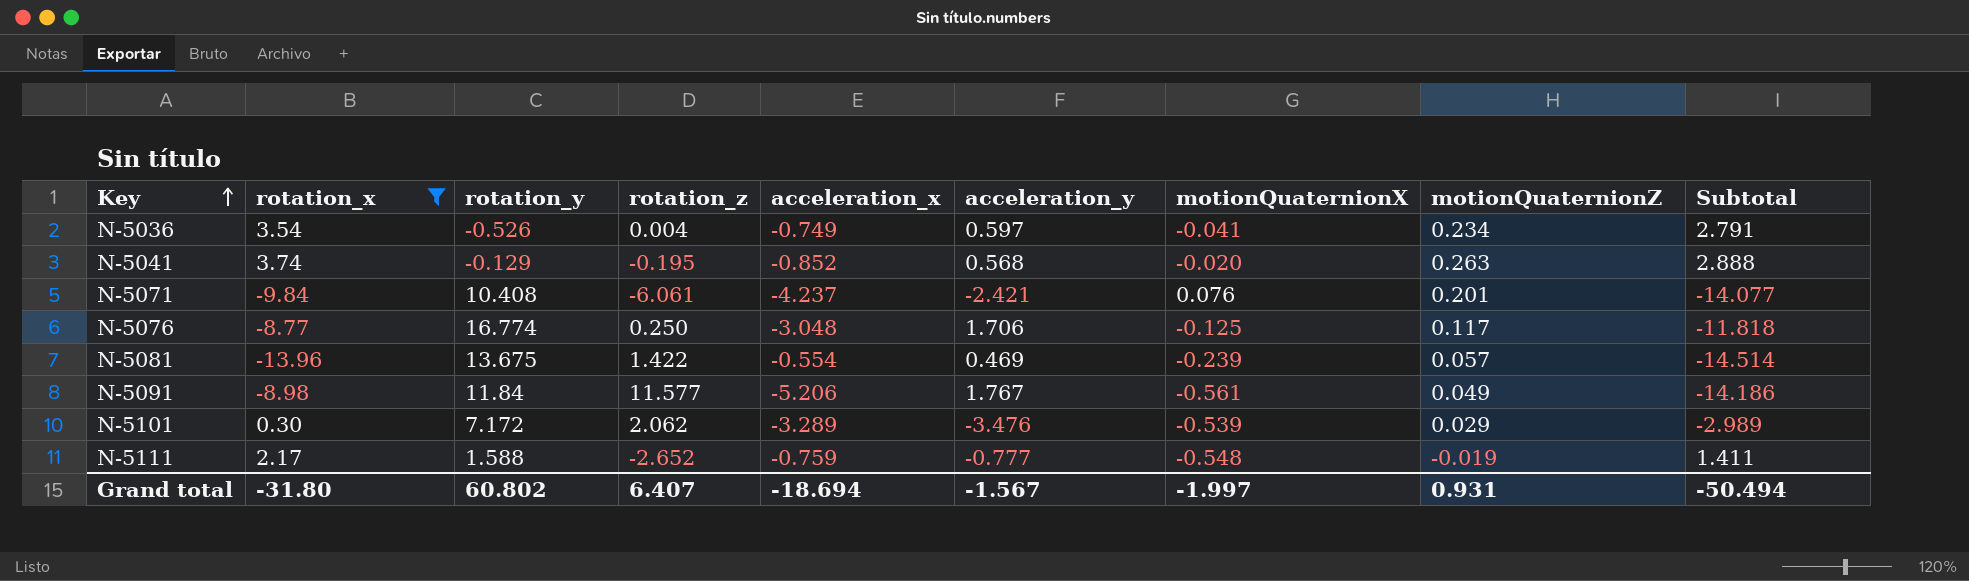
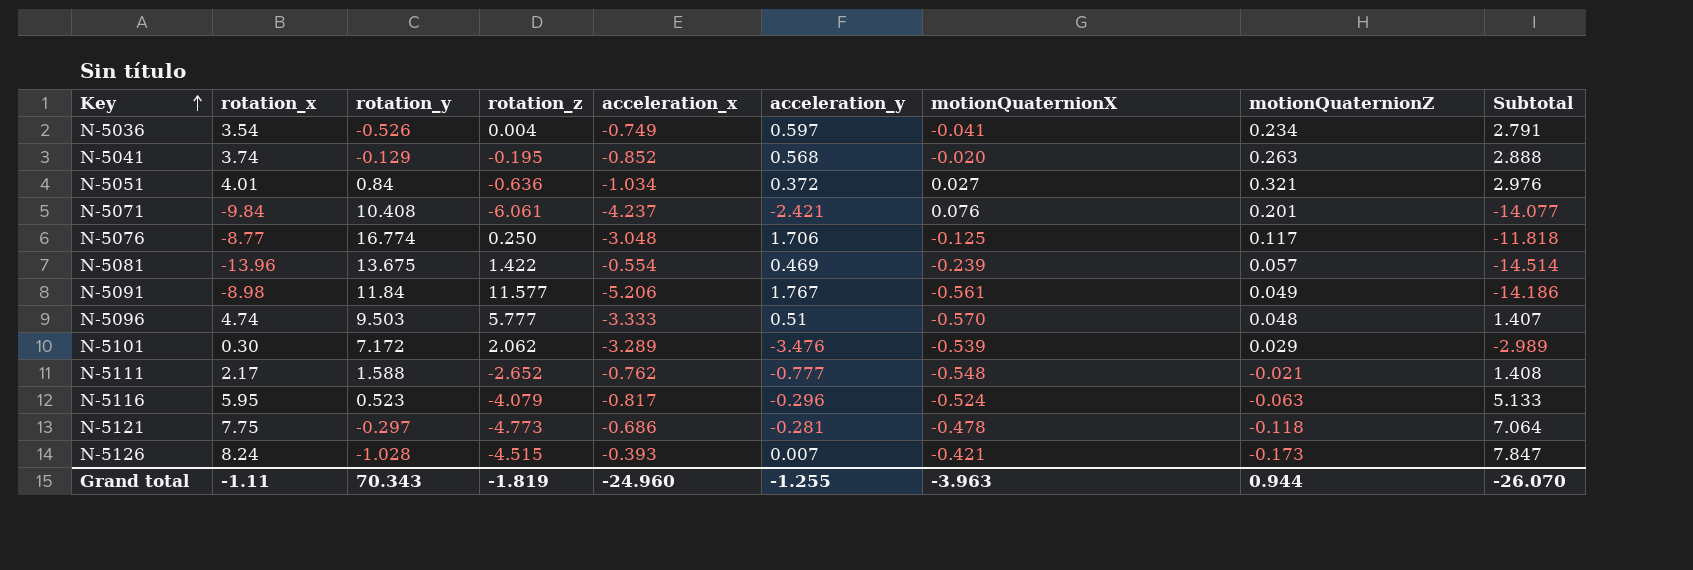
filter: rotation_x <= 3.74 -> none
N-5111 | acceleration_x: -0.759 -> -0.762
N-5111 | motionQuaternionZ: -0.019 -> -0.021
N-5111 | Subtotal: 1.411 -> 1.408
Grand total | rotation_x: -31.80 -> -1.11
Grand total | rotation_y: 60.802 -> 70.343
Grand total | rotation_z: 6.407 -> -1.819
Grand total | acceleration_x: -18.694 -> -24.960
Grand total | acceleration_y: -1.567 -> -1.255
Grand total | motionQuaternionX: -1.997 -> -3.963
Grand total | motionQuaternionZ: 0.931 -> 0.944
Grand total | Subtotal: -50.494 -> -26.070

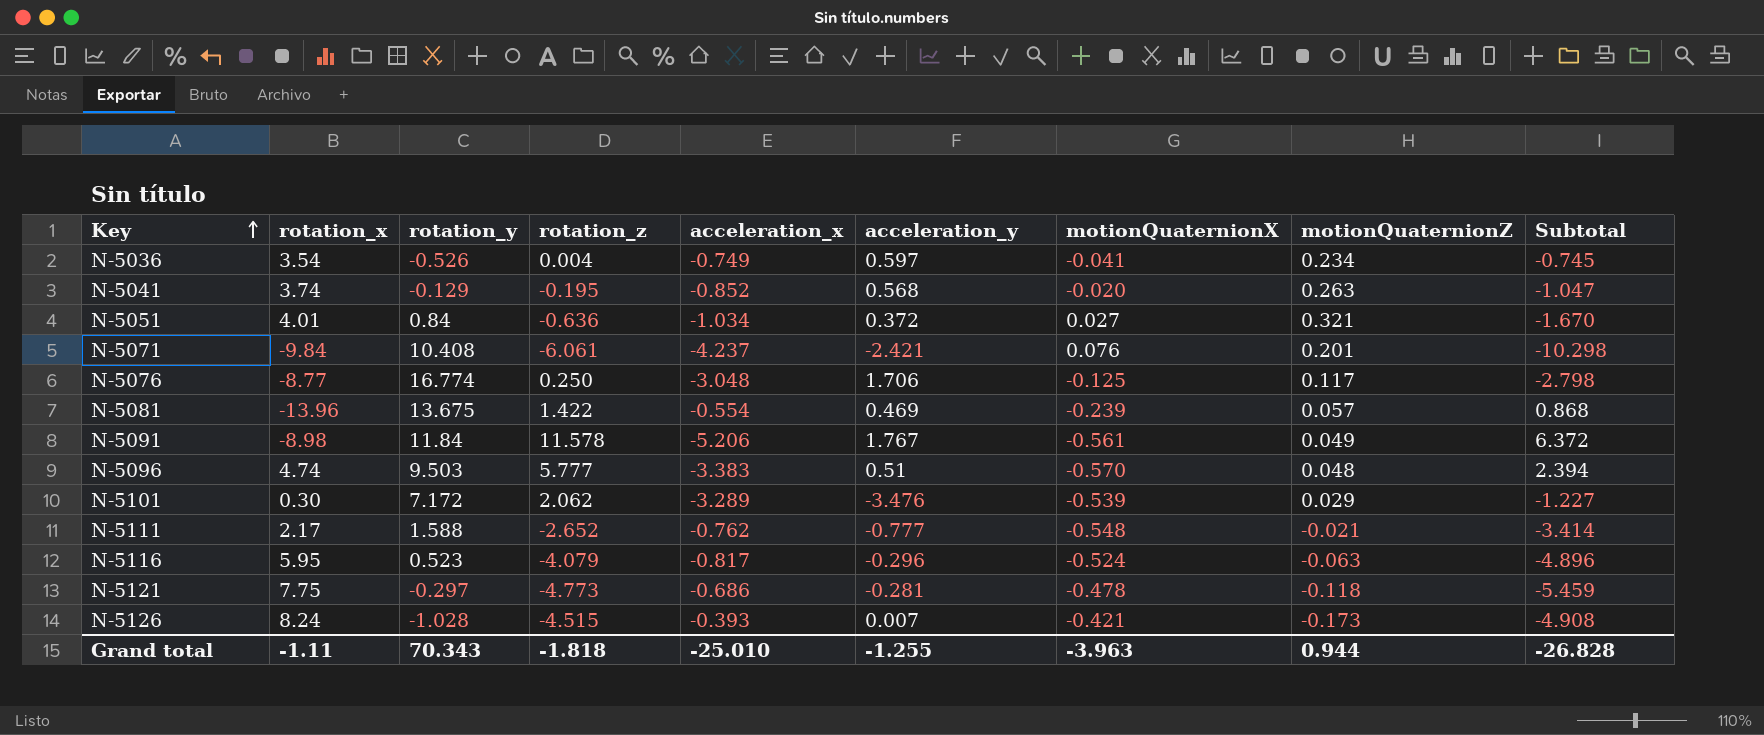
column Subtotal | formula: [rotation_x] + [acceleration_x] -> [rotation_z] + [acceleration_x]
N-5091 | rotation_z: 11.577 -> 11.578
N-5096 | acceleration_x: -3.333 -> -3.383
Grand total | rotation_z: -1.819 -> -1.818
Grand total | acceleration_x: -24.960 -> -25.010
Grand total | Subtotal: -26.070 -> -26.828

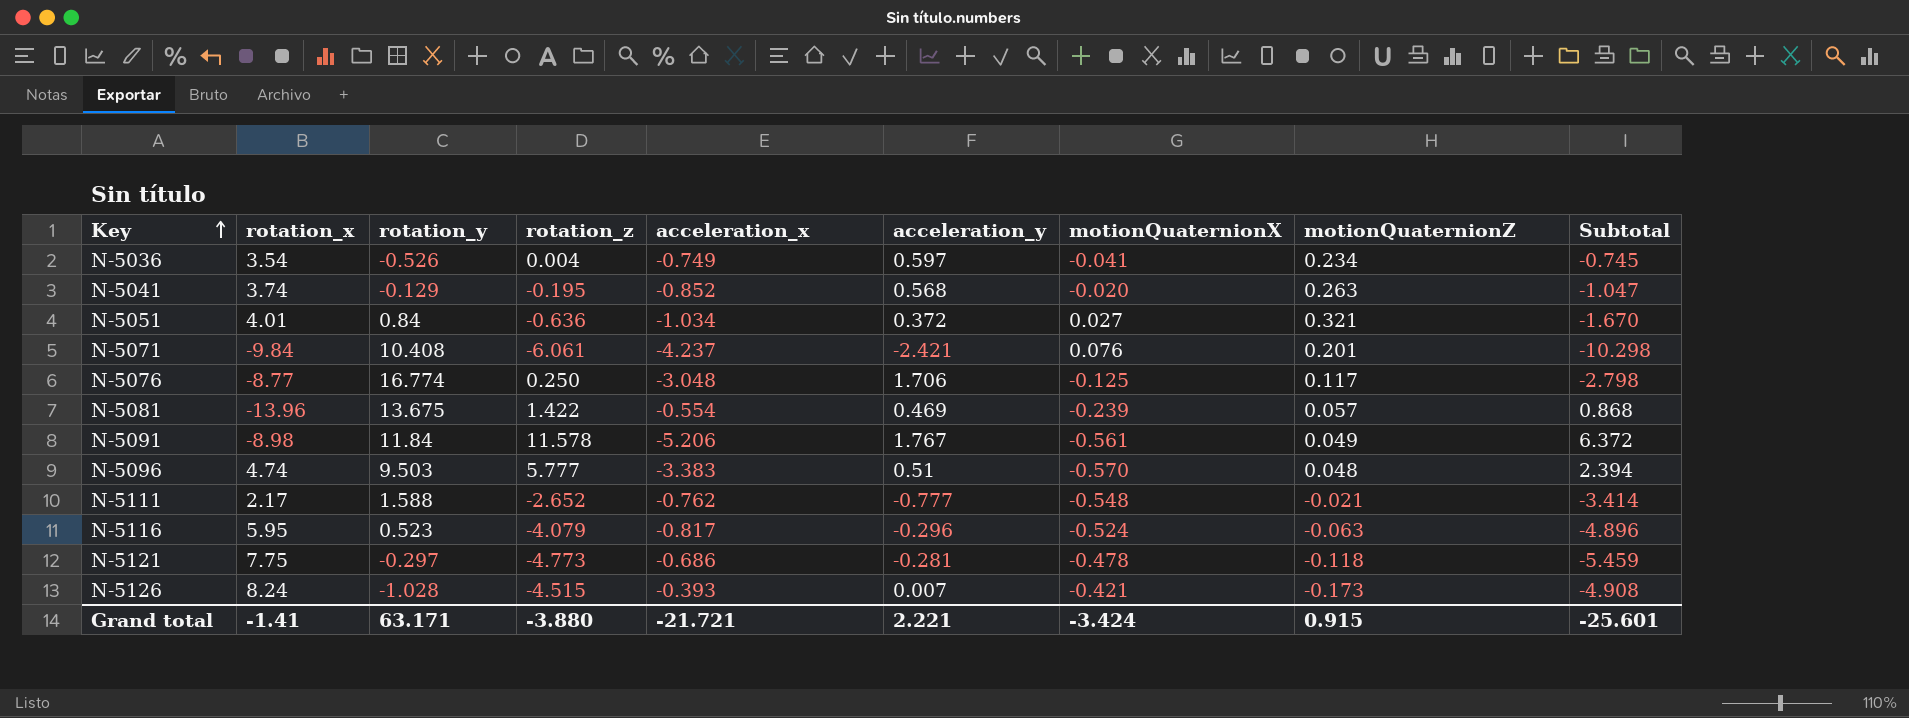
row N-5101: 0.30 | 7.172 | 2.062 | -3.289 | -3.476 | -0.539 | 0.029 | -1.227 -> none
Grand total | rotation_x: -1.11 -> -1.41
Grand total | rotation_y: 70.343 -> 63.171
Grand total | rotation_z: -1.818 -> -3.880
Grand total | acceleration_x: -25.010 -> -21.721
Grand total | acceleration_y: -1.255 -> 2.221
Grand total | motionQuaternionX: -3.963 -> -3.424
Grand total | motionQuaternionZ: 0.944 -> 0.915
Grand total | Subtotal: -26.828 -> -25.601

